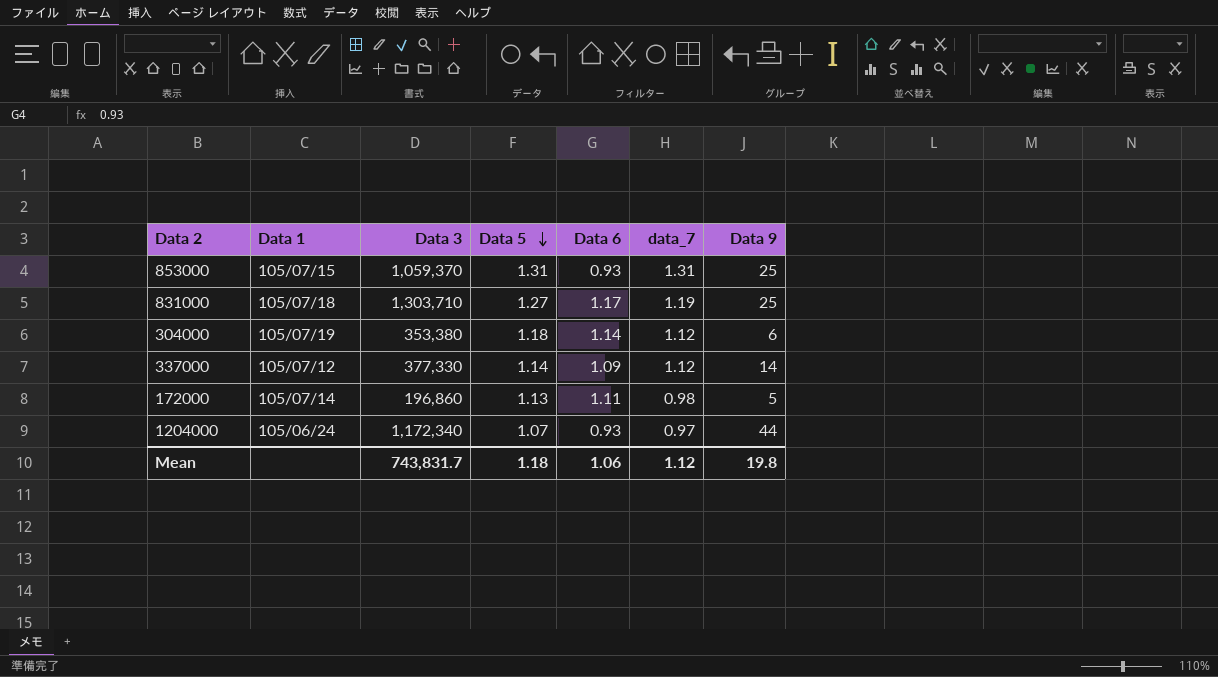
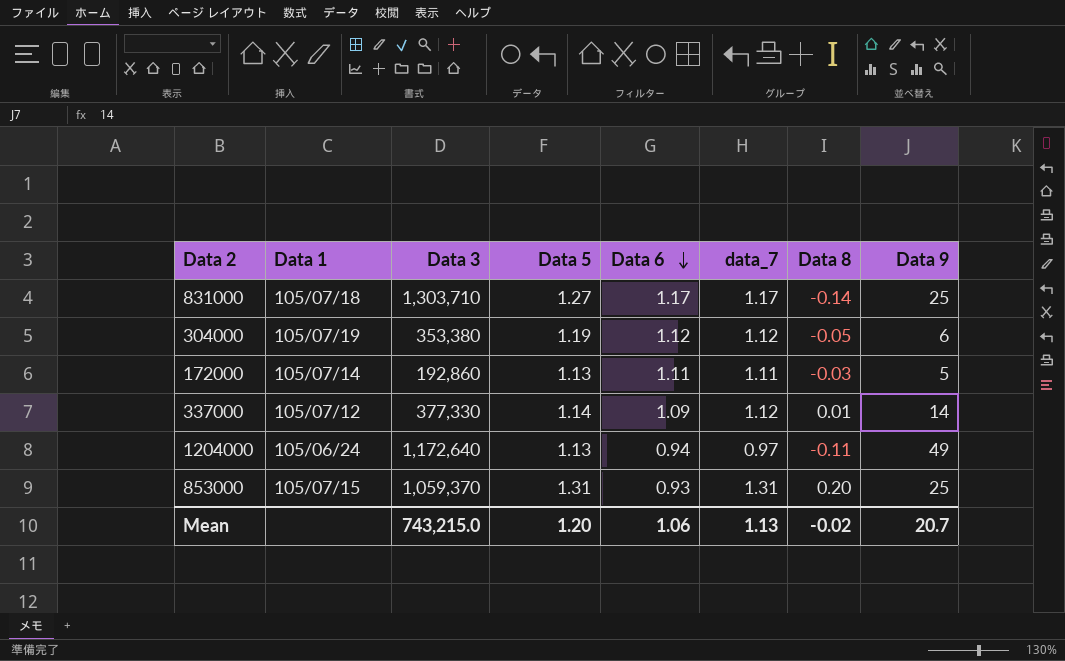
row order: Data 5 descending -> Data 6 descending
column Data 8 | position: none -> 7
831000 | data_7: 1.19 -> 1.17
304000 | Data 5: 1.18 -> 1.19
304000 | Data 6: 1.14 -> 1.12
172000 | Data 3: 196,860 -> 192,860
172000 | data_7: 0.98 -> 1.11
1204000 | Data 3: 1,172,340 -> 1,172,640
1204000 | Data 5: 1.07 -> 1.13
1204000 | Data 6: 0.93 -> 0.94
1204000 | Data 9: 44 -> 49
Mean | Data 3: 743,831.7 -> 743,215.0
Mean | Data 5: 1.18 -> 1.20
Mean | data_7: 1.12 -> 1.13
Mean | Data 9: 19.8 -> 20.7

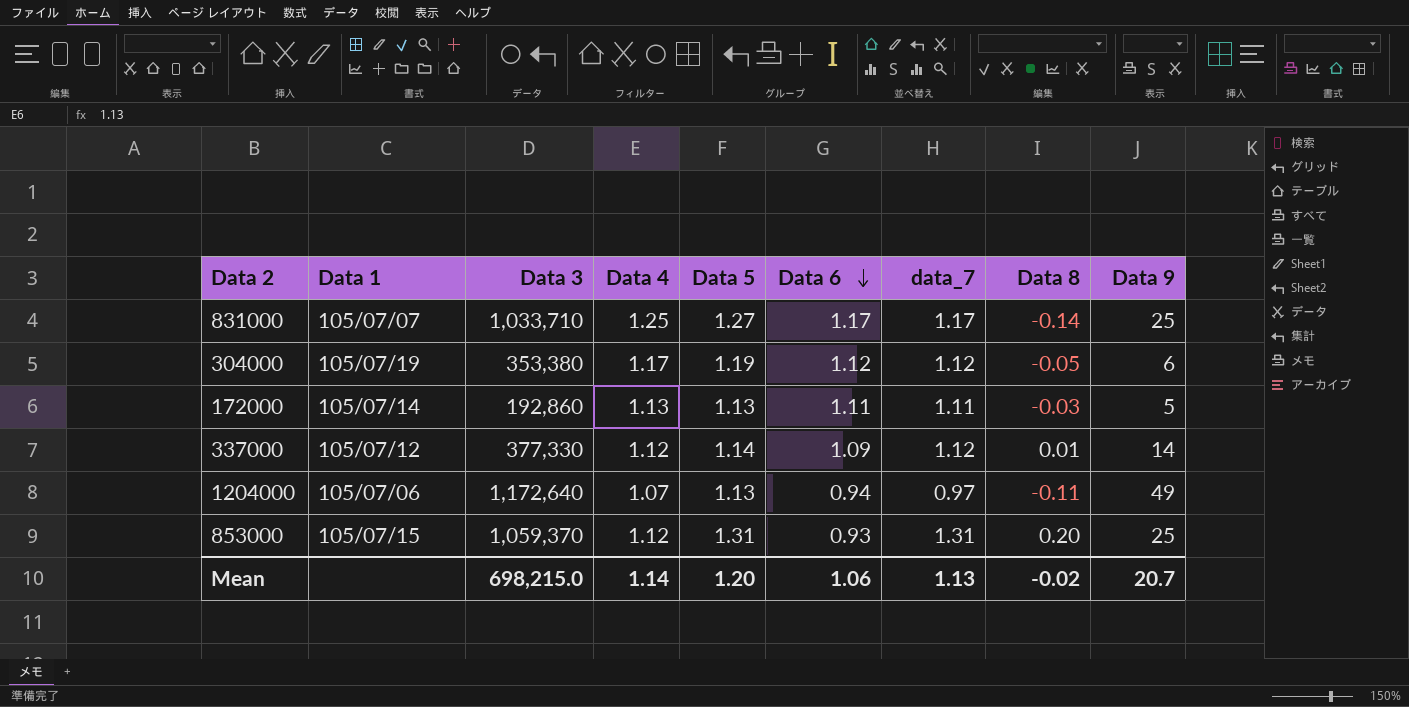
column Data 4 | position: none -> 4
831000 | Data 1: 105/07/18 -> 105/07/07
831000 | Data 3: 1,303,710 -> 1,033,710
1204000 | Data 1: 105/06/24 -> 105/07/06
Mean | Data 3: 743,215.0 -> 698,215.0

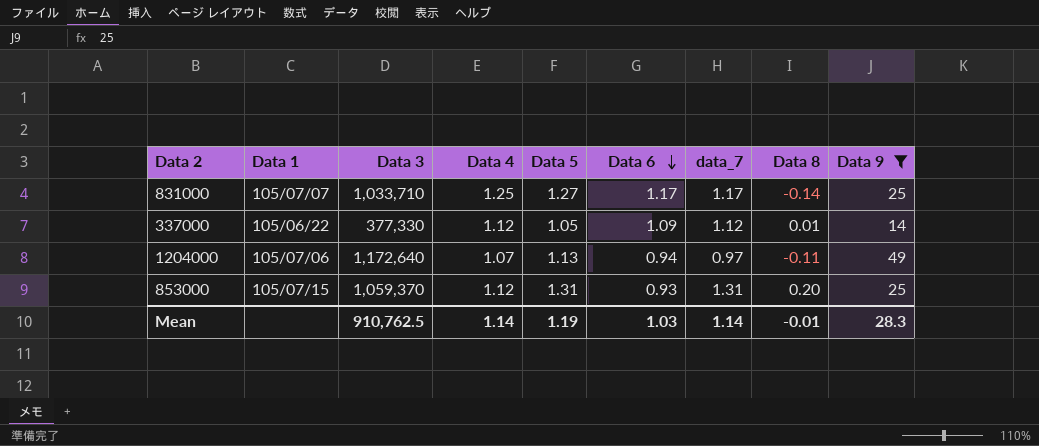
filter: none -> Data 9 >= 14
337000 | Data 1: 105/07/12 -> 105/06/22
337000 | Data 5: 1.14 -> 1.05
Mean | Data 3: 698,215.0 -> 910,762.5
Mean | Data 5: 1.20 -> 1.19
Mean | Data 6: 1.06 -> 1.03
Mean | data_7: 1.13 -> 1.14
Mean | Data 8: -0.02 -> -0.01
Mean | Data 9: 20.7 -> 28.3

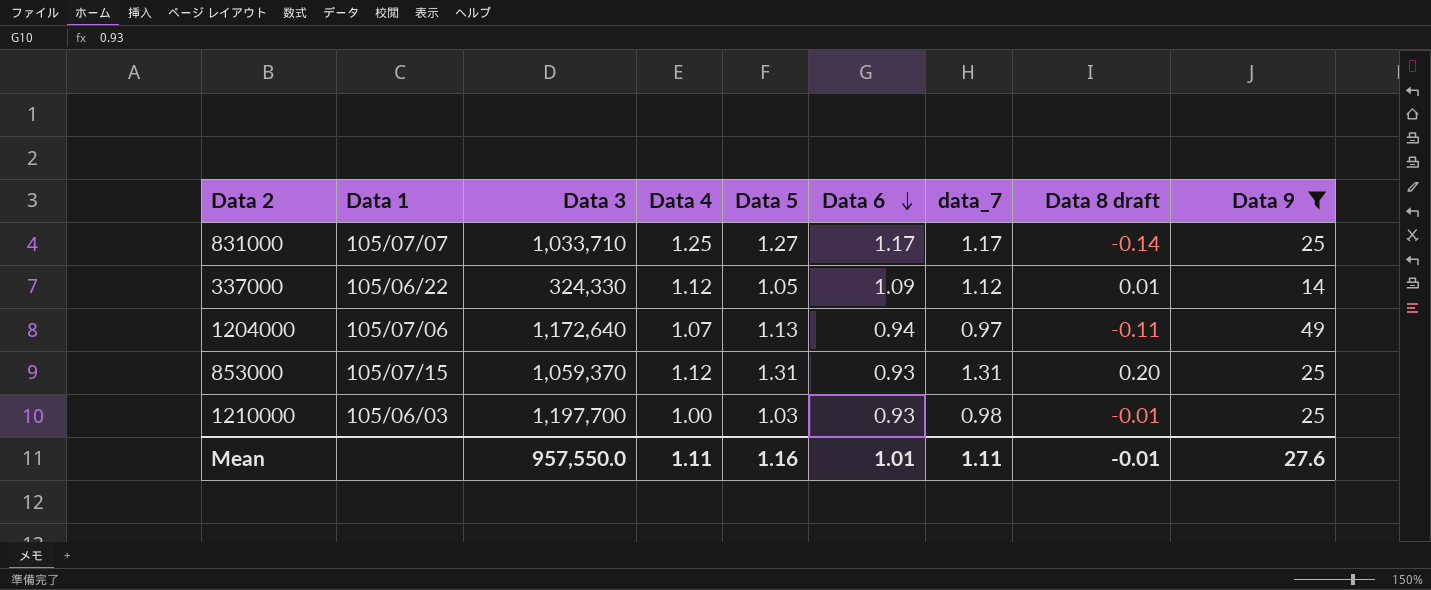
column name: Data 8 -> Data 8 draft
337000 | Data 3: 377,330 -> 324,330
row 1210000: none -> 105/06/03 | 1,197,700 | 1.00 | 1.03 | 0.93 | 0.98 | -0.01 | 25
Mean | Data 3: 910,762.5 -> 957,550.0
Mean | Data 4: 1.14 -> 1.11
Mean | Data 5: 1.19 -> 1.16
Mean | Data 6: 1.03 -> 1.01
Mean | data_7: 1.14 -> 1.11
Mean | Data 9: 28.3 -> 27.6

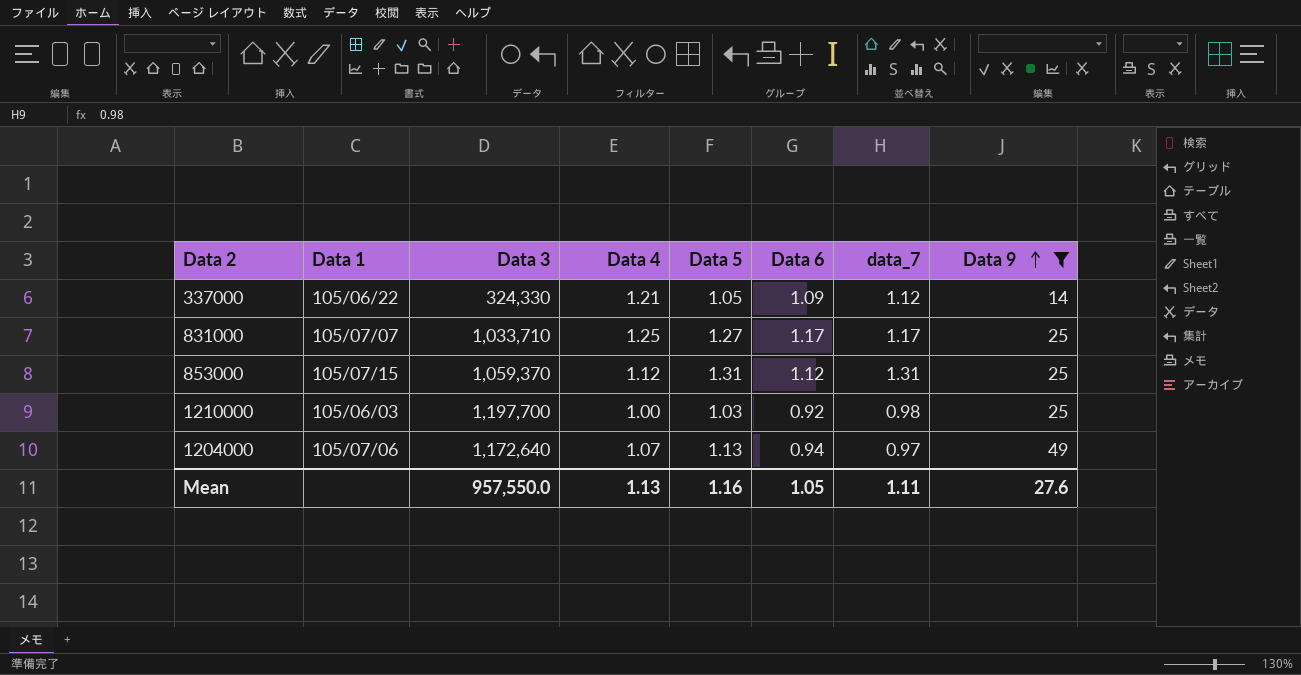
row order: Data 6 descending -> Data 9 ascending
column Data 8 draft | position: 8 -> none
337000 | Data 4: 1.12 -> 1.21
853000 | Data 6: 0.93 -> 1.12
1210000 | Data 6: 0.93 -> 0.92
Mean | Data 4: 1.11 -> 1.13
Mean | Data 6: 1.01 -> 1.05

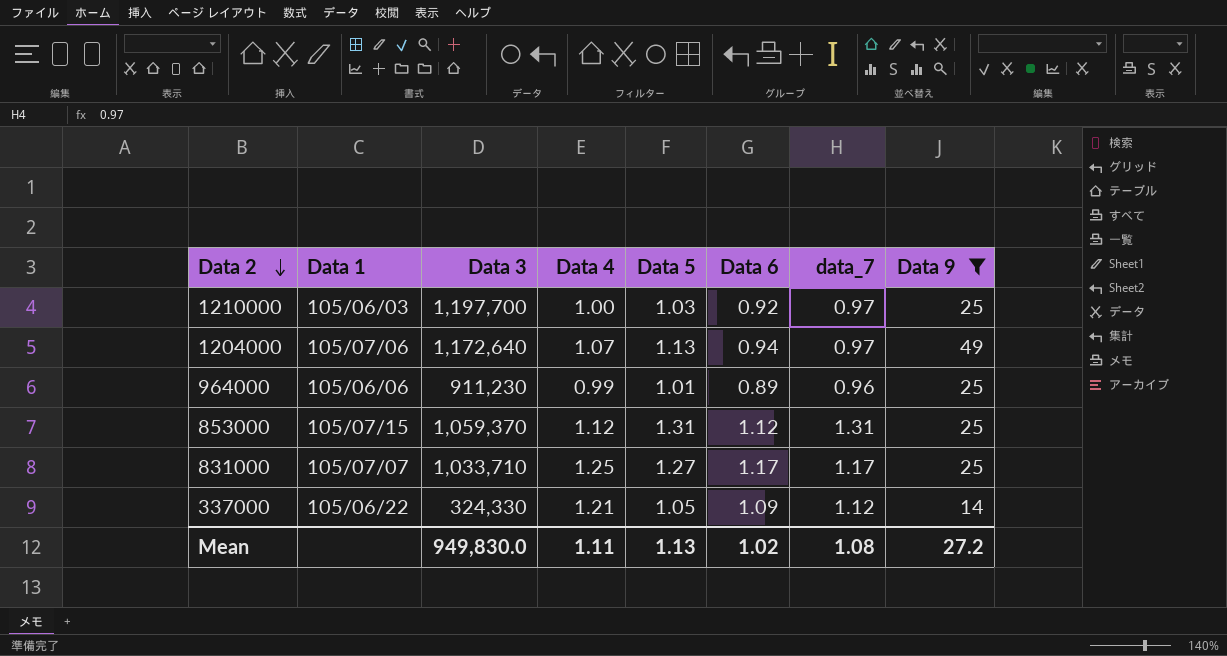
row order: Data 9 ascending -> Data 2 descending
1210000 | data_7: 0.98 -> 0.97
row 964000: none -> 105/06/06 | 911,230 | 0.99 | 1.01 | 0.89 | 0.96 | 25
Mean | Data 3: 957,550.0 -> 949,830.0
Mean | Data 4: 1.13 -> 1.11
Mean | Data 5: 1.16 -> 1.13
Mean | Data 6: 1.05 -> 1.02
Mean | data_7: 1.11 -> 1.08
Mean | Data 9: 27.6 -> 27.2

